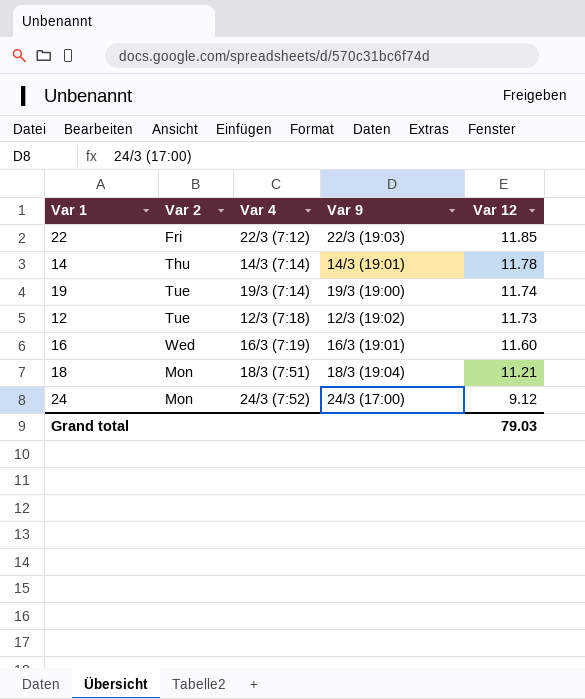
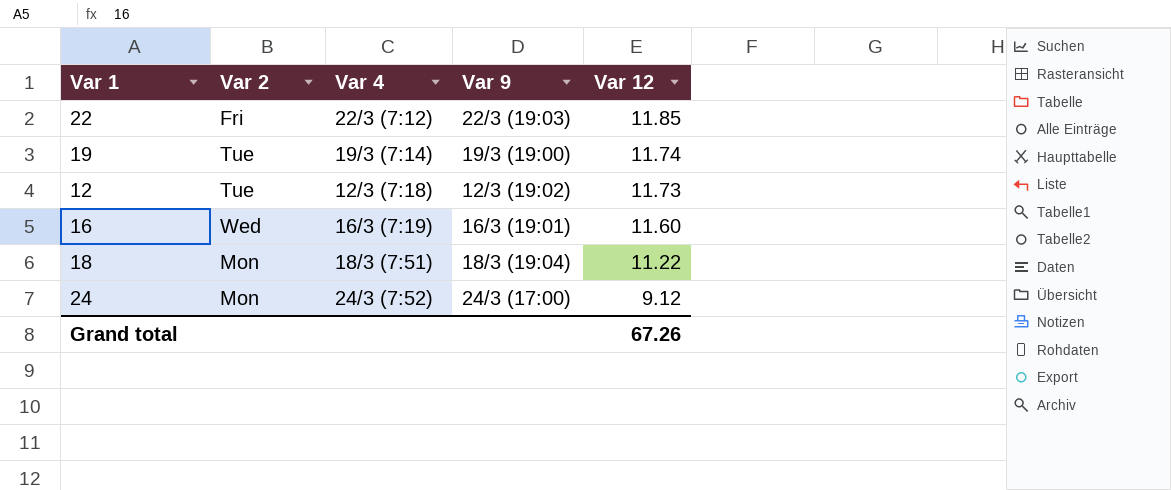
row 14: Thu | 14/3 (7:14) | 14/3 (19:01) | 11.78 -> none
18 | Var 12: 11.21 -> 11.22
Grand total | Var 12: 79.03 -> 67.26

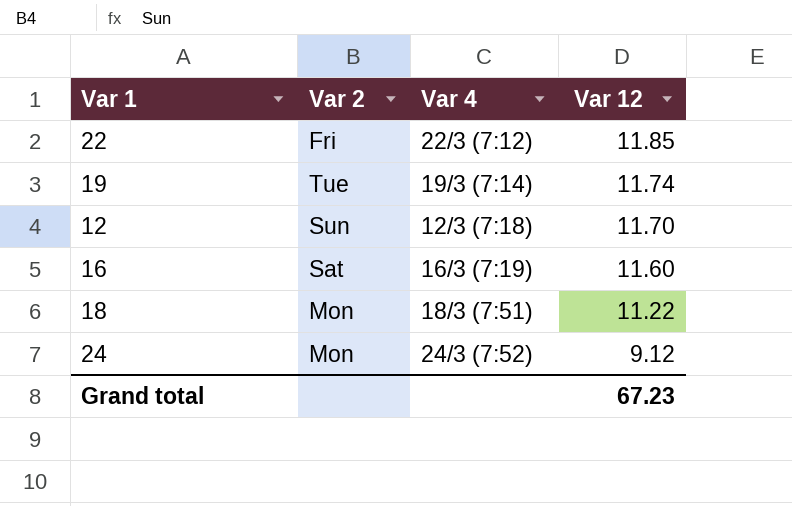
column Var 9 | position: 4 -> none
12 | Var 2: Tue -> Sun
12 | Var 12: 11.73 -> 11.70
16 | Var 2: Wed -> Sat
Grand total | Var 12: 67.26 -> 67.23

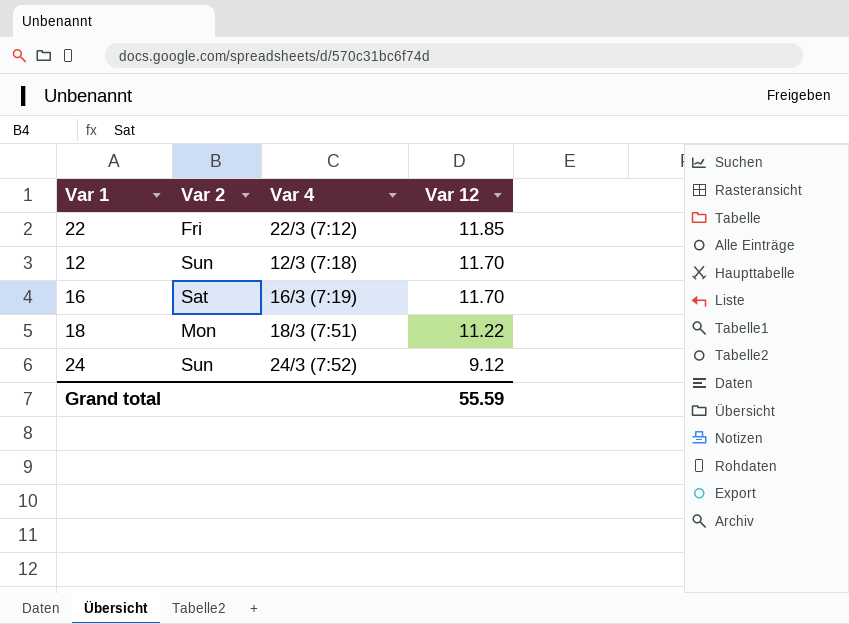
row 19: Tue | 19/3 (7:14) | 11.74 -> none
16 | Var 12: 11.60 -> 11.70
24 | Var 2: Mon -> Sun
Grand total | Var 12: 67.23 -> 55.59

